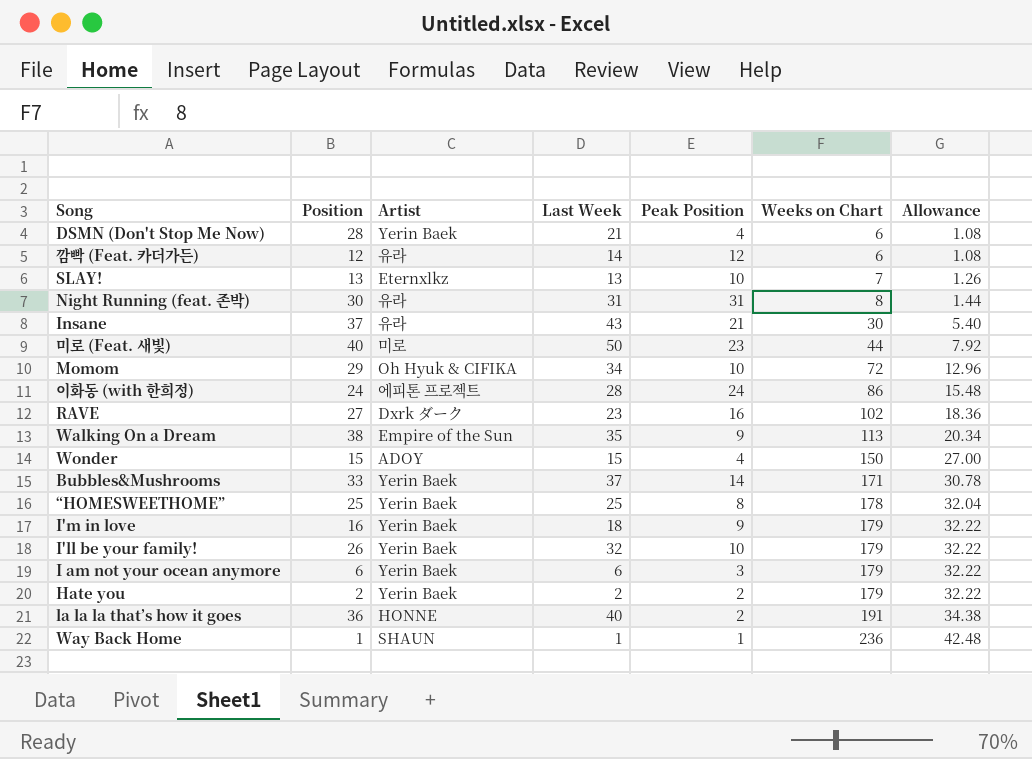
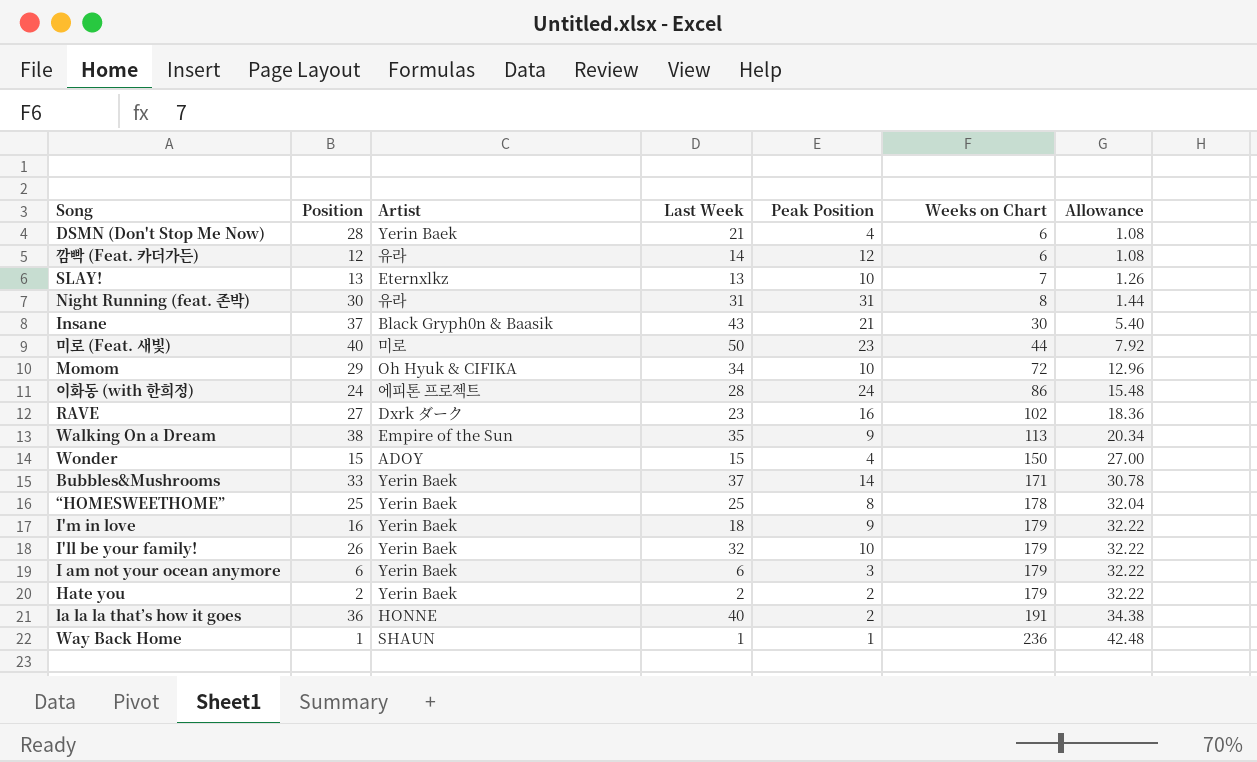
Insane | Artist: 유라 -> Black Gryph0n & Baasik

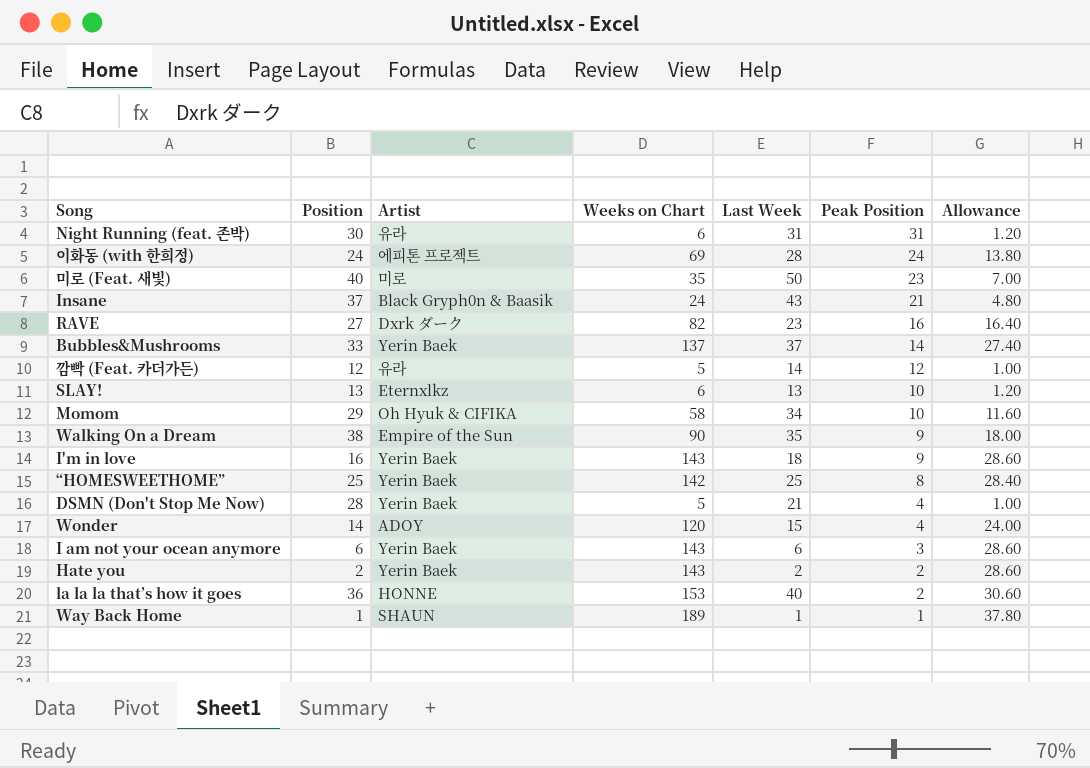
row order: Weeks on Chart ascending -> Peak Position descending
column Weeks on Chart | position: 6 -> 4
column Allowance | formula: [Weeks on Chart] * 0.18 -> [Weeks on Chart] * 0.2
row I'll be your family!: 26 | Yerin Baek | 32 | 10 | 179 | 32.22 -> none
Night Running (feat. 존박) | Weeks on Chart: 8 -> 6
이화동 (with 한희정) | Weeks on Chart: 86 -> 69
미로 (Feat. 새빛) | Weeks on Chart: 44 -> 35
Insane | Weeks on Chart: 30 -> 24
RAVE | Weeks on Chart: 102 -> 82
Bubbles&Mushrooms | Weeks on Chart: 171 -> 137
깜빡 (Feat. 카더가든) | Weeks on Chart: 6 -> 5
SLAY! | Weeks on Chart: 7 -> 6
Momom | Weeks on Chart: 72 -> 58
Walking On a Dream | Weeks on Chart: 113 -> 90
I'm in love | Weeks on Chart: 179 -> 143
“HOMESWEETHOME” | Weeks on Chart: 178 -> 142
DSMN (Don't Stop Me Now) | Weeks on Chart: 6 -> 5
Wonder | Position: 15 -> 14
Wonder | Weeks on Chart: 150 -> 120
I am not your ocean anymore | Weeks on Chart: 179 -> 143
Hate you | Weeks on Chart: 179 -> 143
la la la that’s how it goes | Weeks on Chart: 191 -> 153
Way Back Home | Weeks on Chart: 236 -> 189

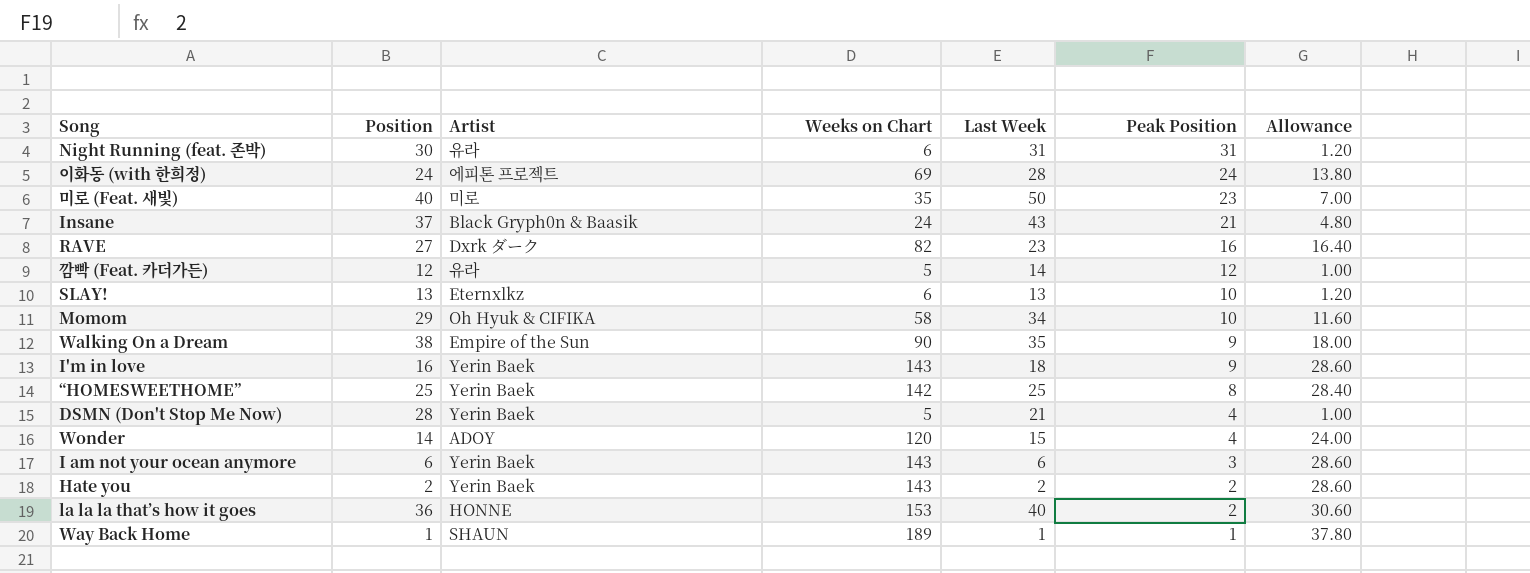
row Bubbles&Mushrooms: 33 | Yerin Baek | 137 | 37 | 14 | 27.40 -> none

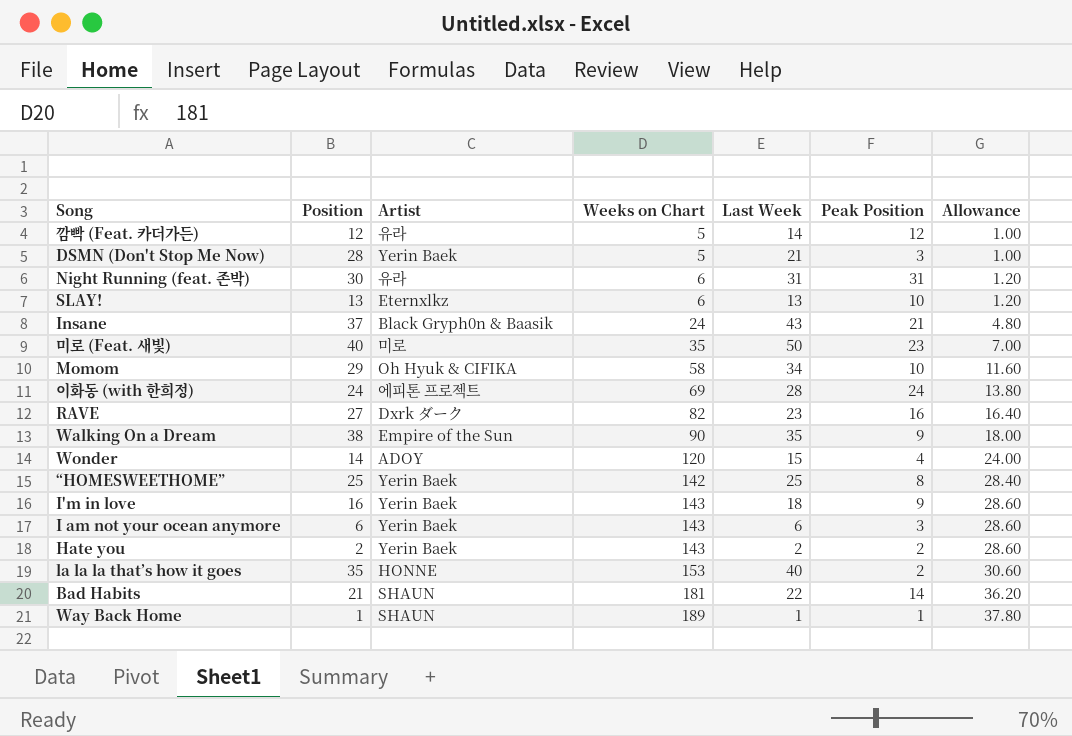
row order: Peak Position descending -> Weeks on Chart ascending
DSMN (Don't Stop Me Now) | Peak Position: 4 -> 3
la la la that’s how it goes | Position: 36 -> 35
row Bad Habits: none -> 21 | SHAUN | 181 | 22 | 14 | 36.20

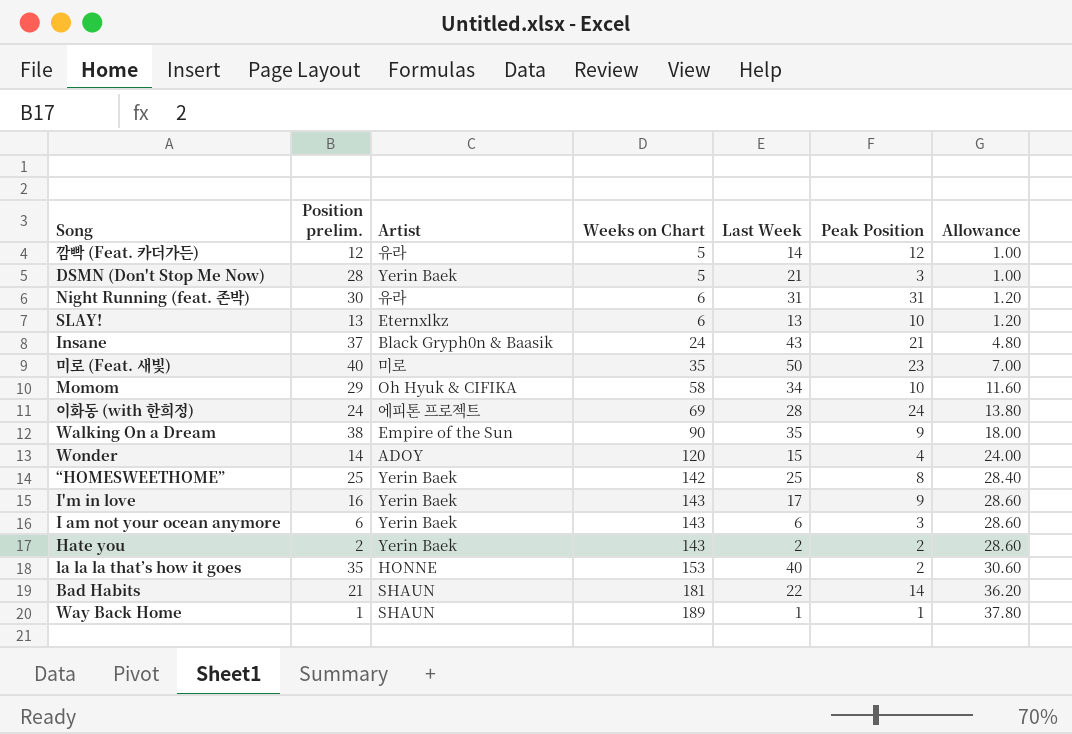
column name: Position -> Position prelim.
row RAVE: 27 | Dxrk ダーク | 82 | 23 | 16 | 16.40 -> none
I'm in love | Last Week: 18 -> 17

